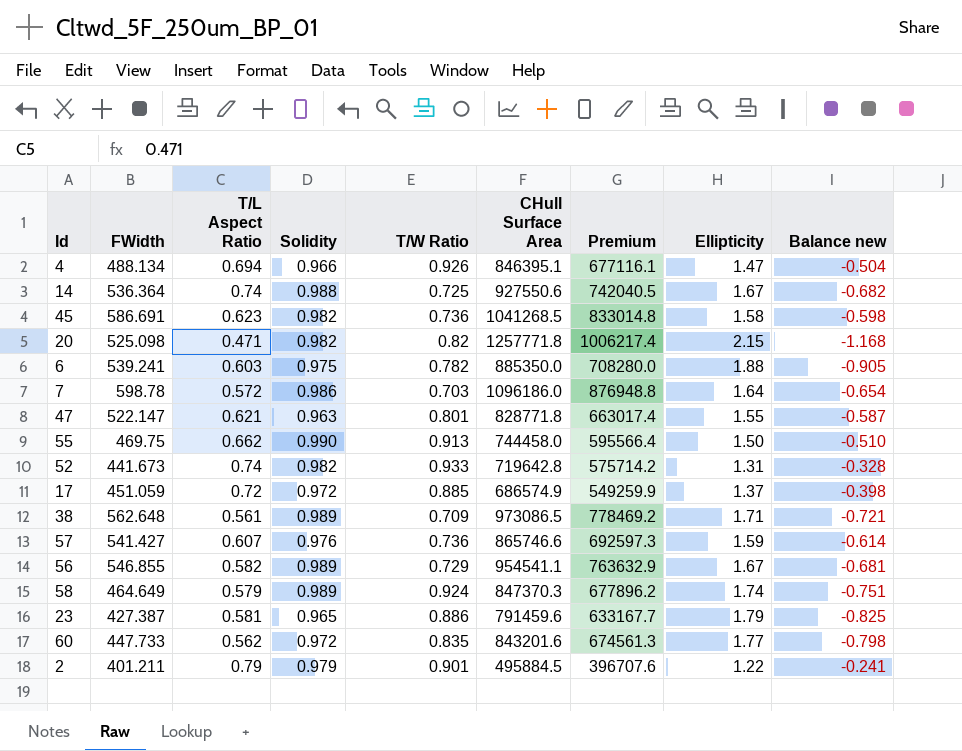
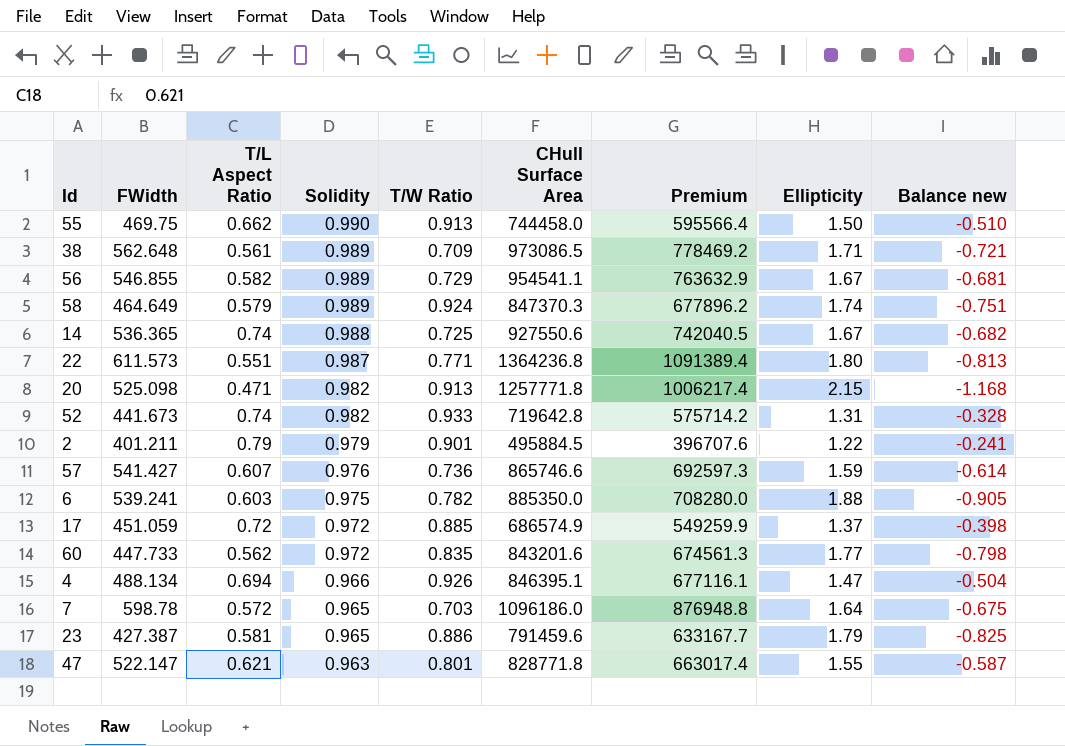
row order: none -> Solidity descending
row 45: 586.691 | 0.623 | 0.982 | 0.736 | 1041268.5 | 833014.8 | 1.58 | -0.598 -> none
14 | FWidth: 536.364 -> 536.365
row 22: none -> 611.573 | 0.551 | 0.987 | 0.771 | 1364236.8 | 1091389.4 | 1.80 | -0.813
20 | T/W Ratio: 0.82 -> 0.913
7 | Solidity: 0.986 -> 0.965
7 | Balance new: -0.654 -> -0.675

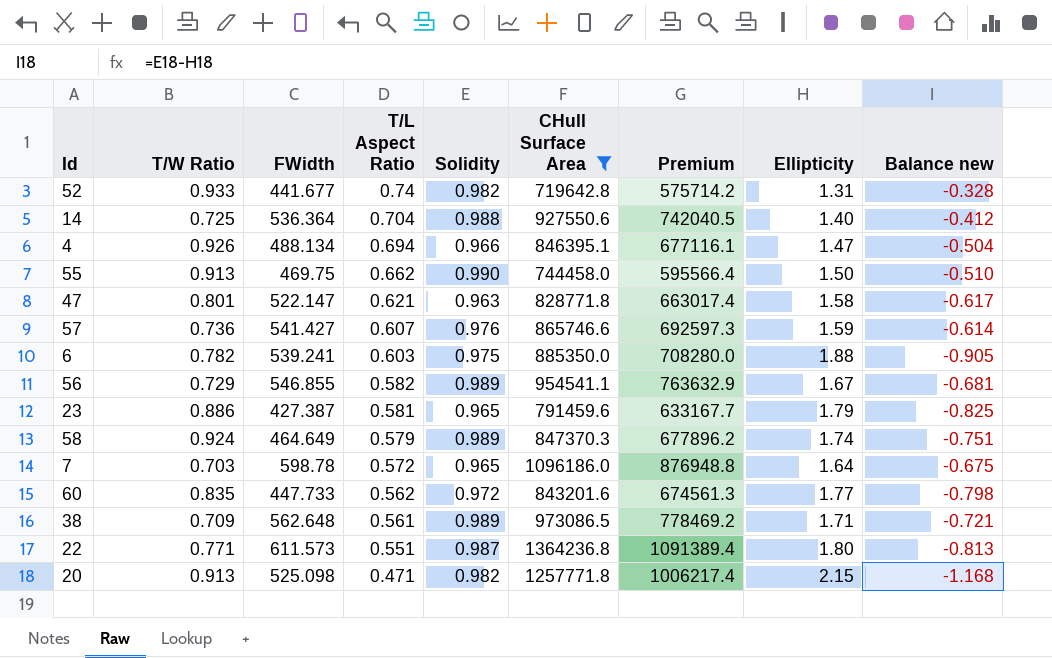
filter: none -> CHull Surface Area >= 719642.8
row order: Solidity descending -> T/L Aspect Ratio descending
column T/W Ratio | position: 5 -> 2
52 | FWidth: 441.673 -> 441.677
14 | FWidth: 536.365 -> 536.364
14 | T/L Aspect Ratio: 0.74 -> 0.704
14 | Ellipticity: 1.67 -> 1.40
14 | Balance new: -0.682 -> -0.412
47 | Ellipticity: 1.55 -> 1.58
47 | Balance new: -0.587 -> -0.617

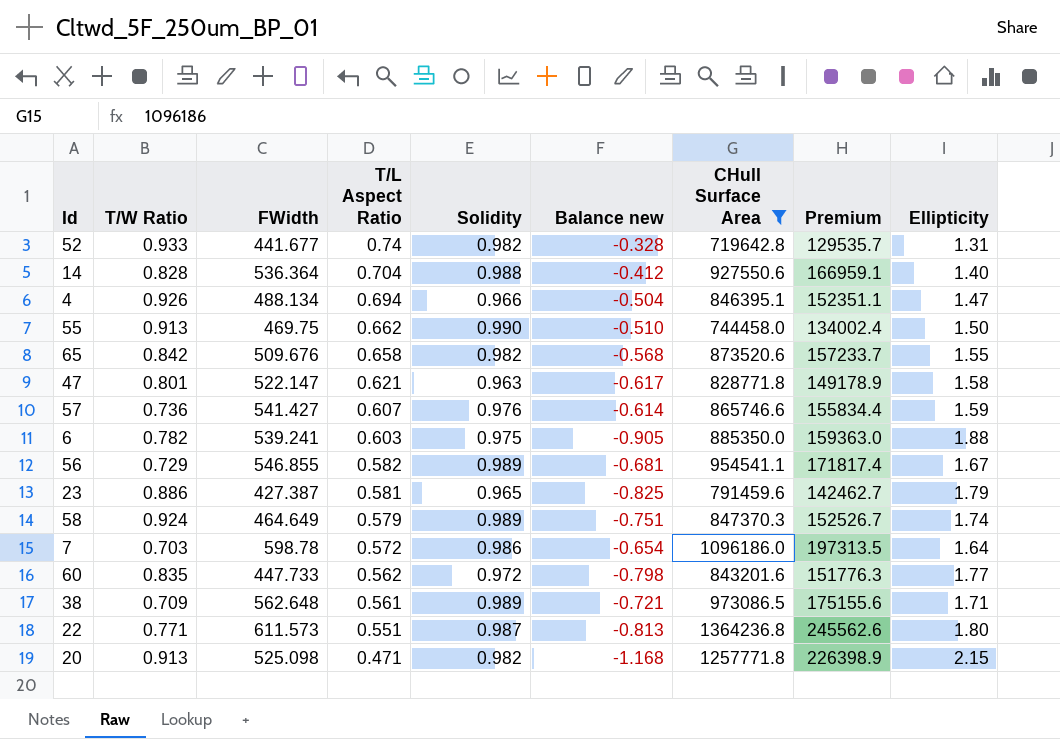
column Balance new | position: 9 -> 6
column Premium | formula: [CHull Surface Area] * 0.8 -> [CHull Surface Area] * 0.18
14 | T/W Ratio: 0.725 -> 0.828
row 65: none -> 0.842 | 509.676 | 0.658 | 0.982 | -0.568 | 873520.6 | 157233.7 | 1.55
7 | Solidity: 0.965 -> 0.986
7 | Balance new: -0.675 -> -0.654

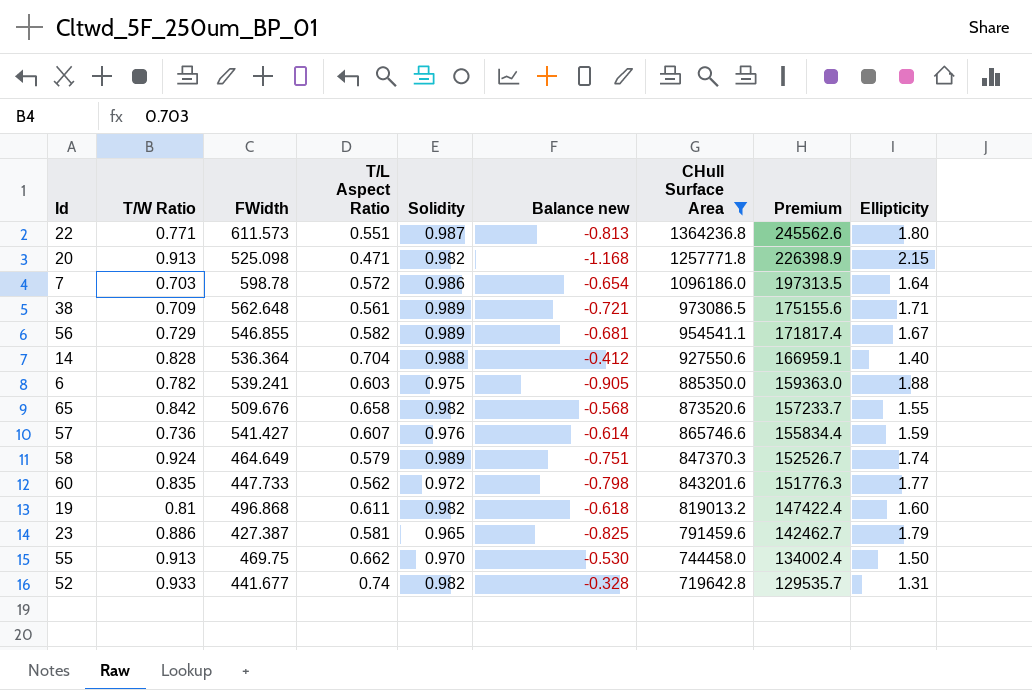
row order: T/L Aspect Ratio descending -> CHull Surface Area descending
row 4: 0.926 | 488.134 | 0.694 | 0.966 | -0.504 | 846395.1 | 152351.1 | 1.47 -> none
row 47: 0.801 | 522.147 | 0.621 | 0.963 | -0.617 | 828771.8 | 149178.9 | 1.58 -> none
row 19: none -> 0.81 | 496.868 | 0.611 | 0.982 | -0.618 | 819013.2 | 147422.4 | 1.60
55 | Solidity: 0.990 -> 0.970
55 | Balance new: -0.510 -> -0.530

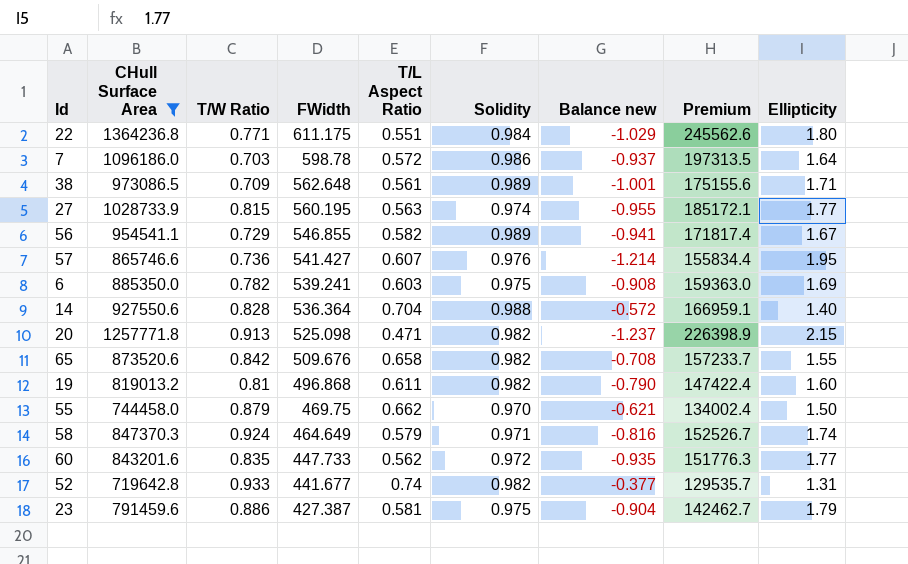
row order: CHull Surface Area descending -> FWidth descending
column CHull Surface Area | position: 7 -> 2
column Balance new | formula: [Solidity] - [Ellipticity] -> [T/W Ratio] - [Ellipticity]
22 | FWidth: 611.573 -> 611.175
22 | Solidity: 0.987 -> 0.984
row 27: none -> 1028733.9 | 0.815 | 560.195 | 0.563 | 0.974 | -0.955 | 185172.1 | 1.77
57 | Ellipticity: 1.59 -> 1.95
6 | Ellipticity: 1.88 -> 1.69
55 | T/W Ratio: 0.913 -> 0.879
58 | Solidity: 0.989 -> 0.971
23 | Solidity: 0.965 -> 0.975

